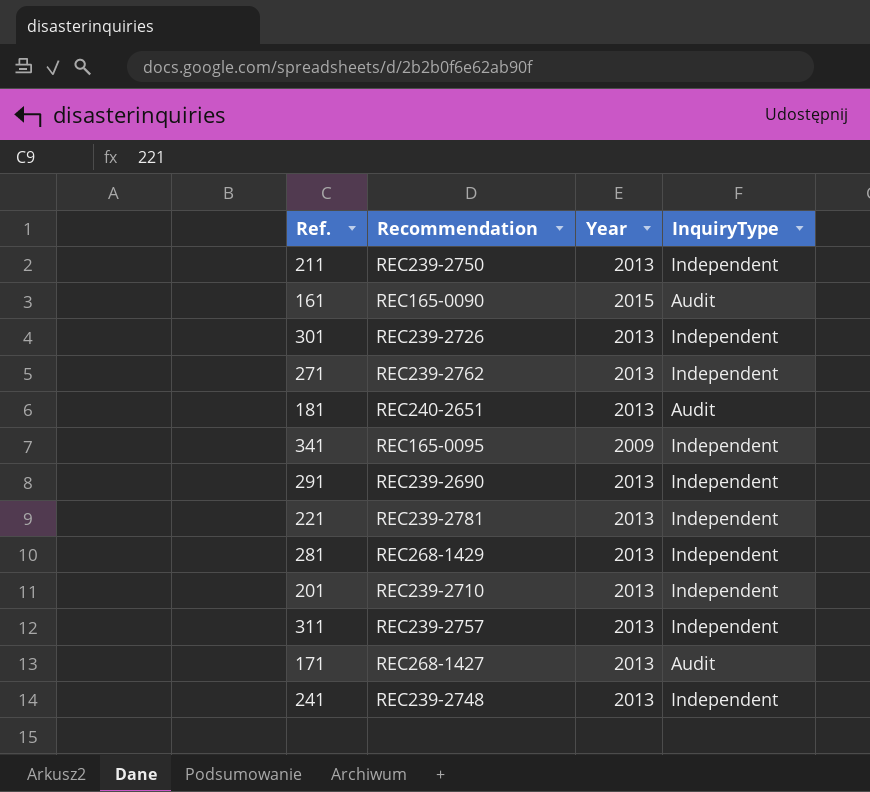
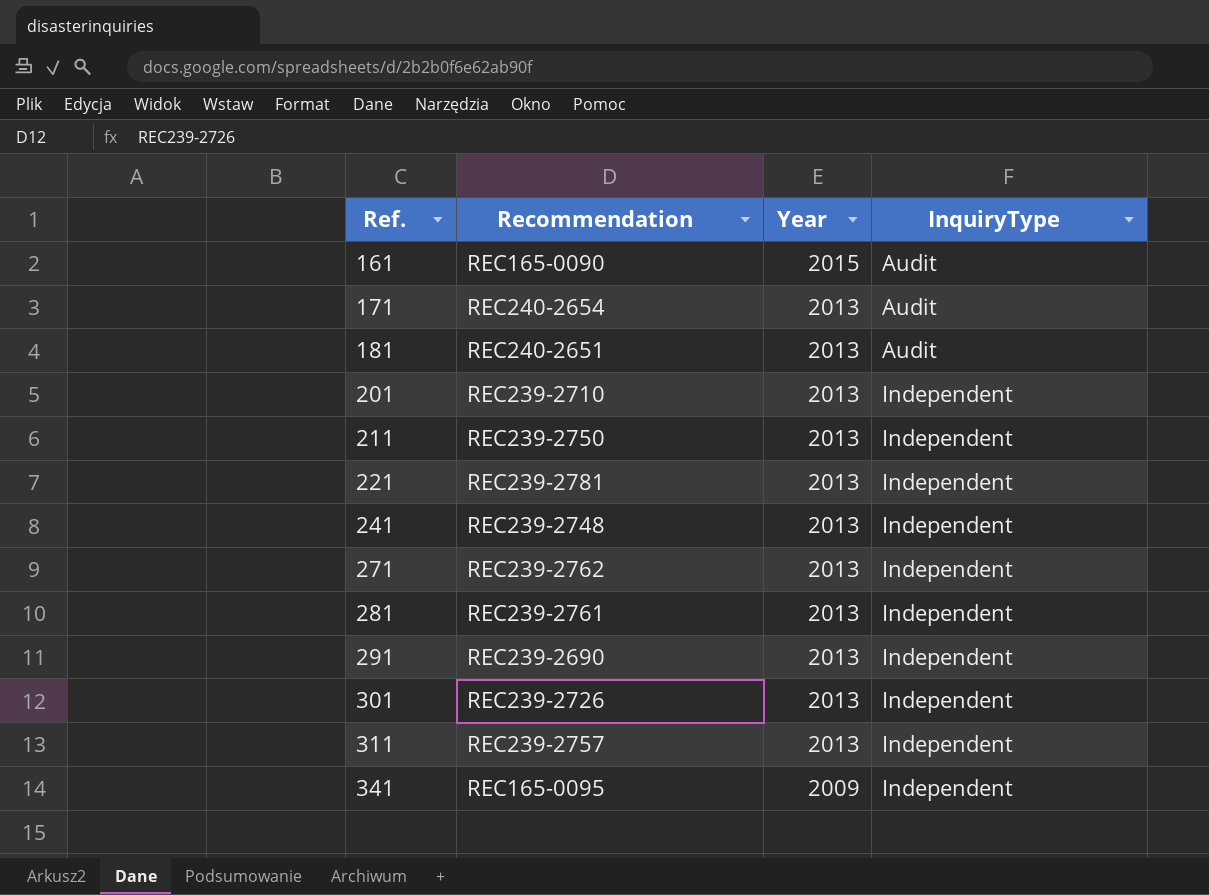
row order: none -> Ref. ascending
171 | Recommendation: REC268-1427 -> REC240-2654
281 | Recommendation: REC268-1429 -> REC239-2761

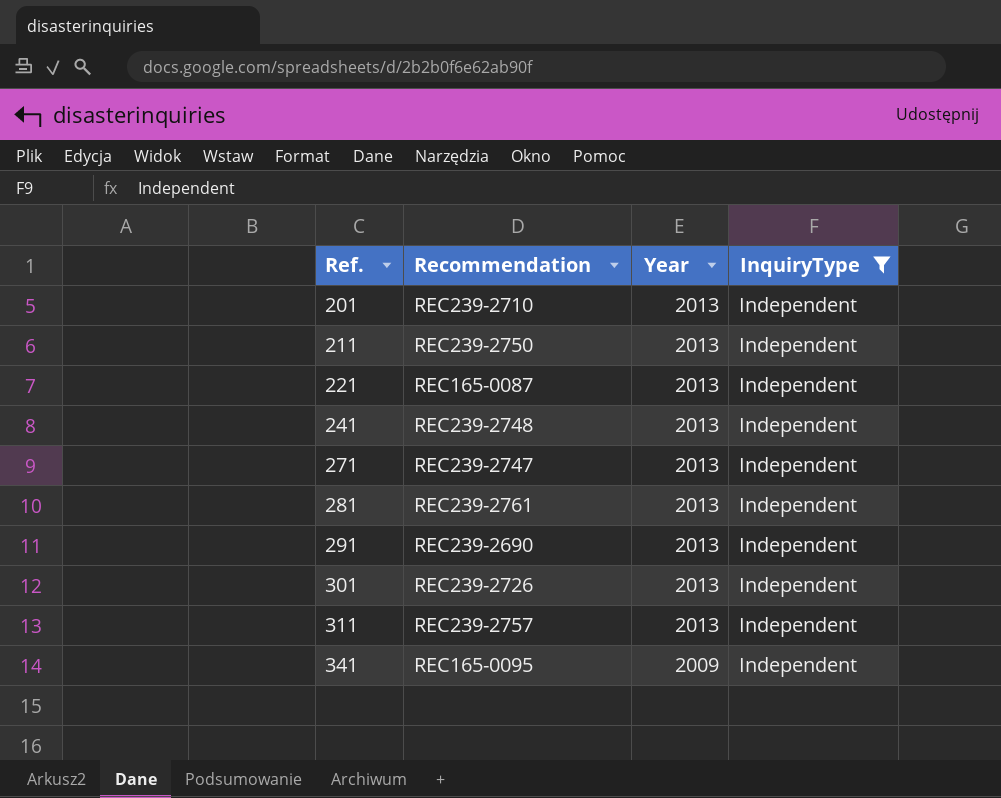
filter: none -> InquiryType = Independent
221 | Recommendation: REC239-2781 -> REC165-0087
271 | Recommendation: REC239-2762 -> REC239-2747

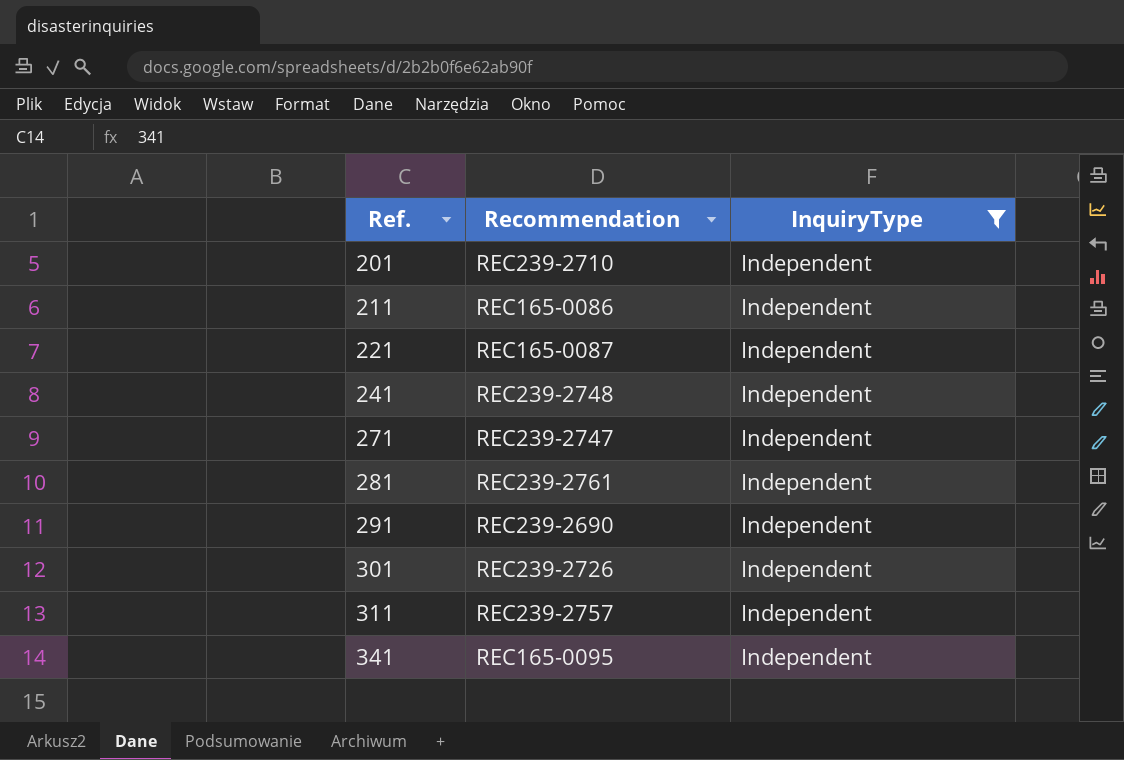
column Year | position: 3 -> none
211 | Recommendation: REC239-2750 -> REC165-0086

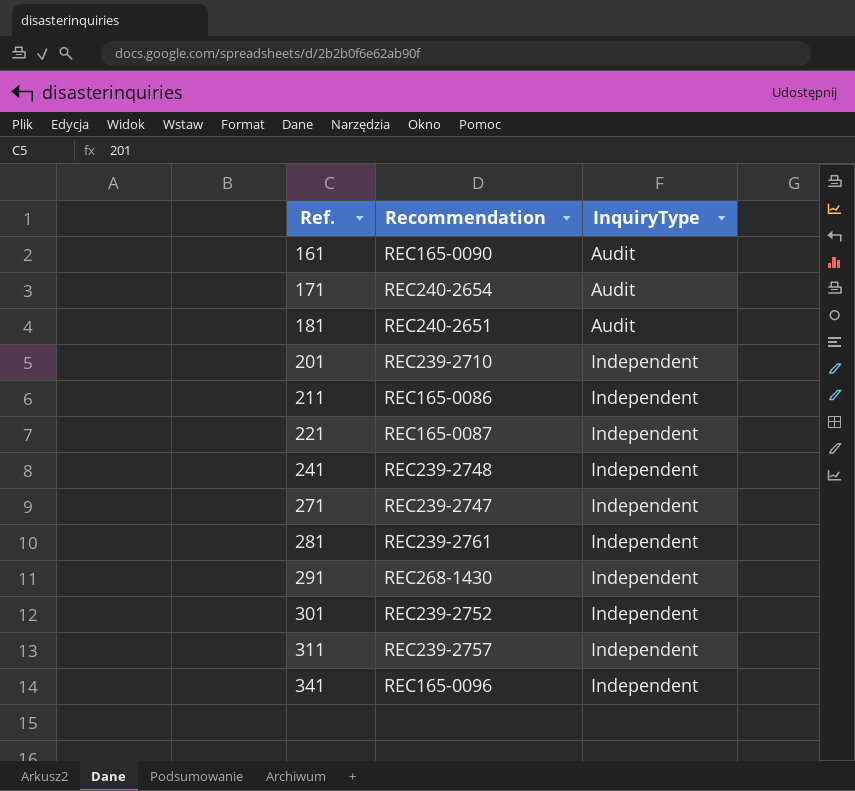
filter: InquiryType = Independent -> none
291 | Recommendation: REC239-2690 -> REC268-1430
301 | Recommendation: REC239-2726 -> REC239-2752
341 | Recommendation: REC165-0095 -> REC165-0096

